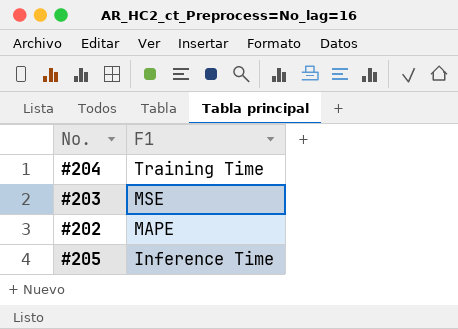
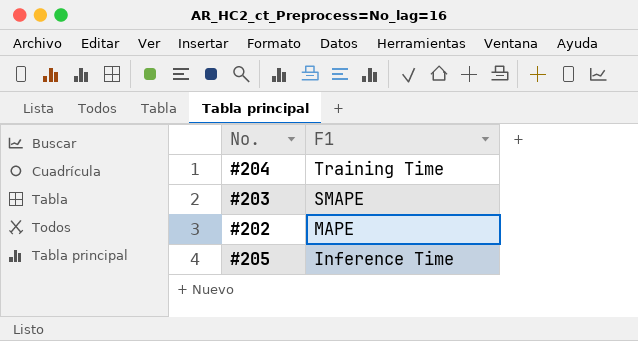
#203 | F1: MSE -> SMAPE

